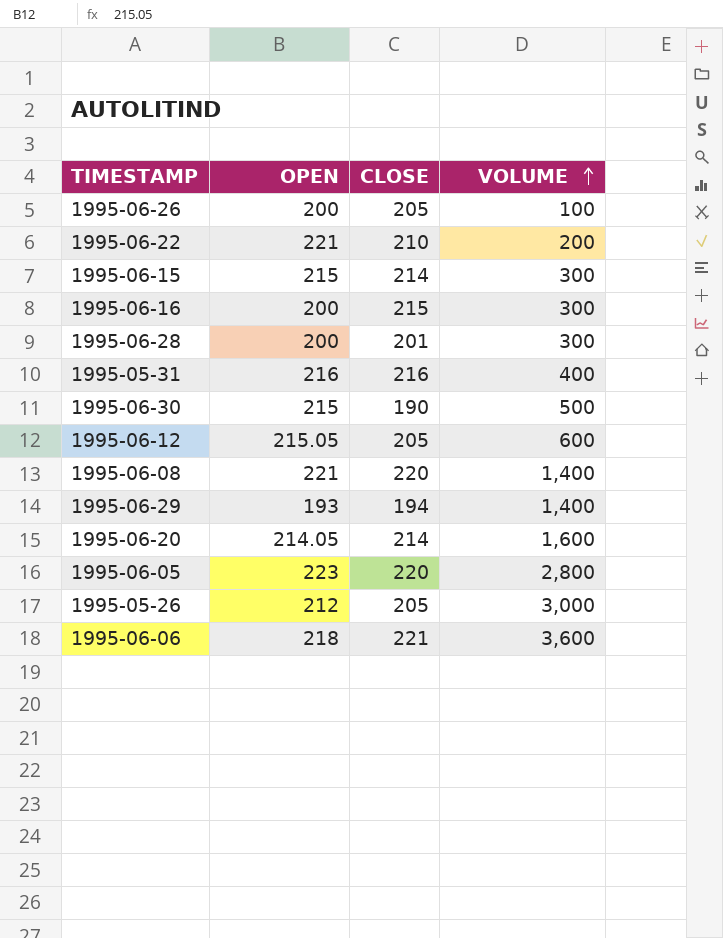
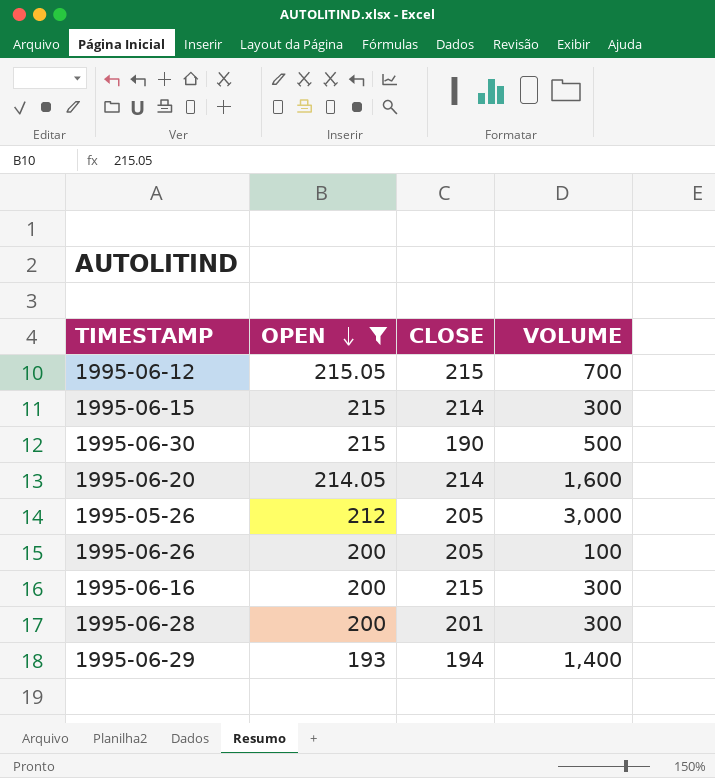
filter: none -> OPEN <= 215.05
row order: VOLUME ascending -> OPEN descending
1995-06-12 | CLOSE: 205 -> 215
1995-06-12 | VOLUME: 600 -> 700

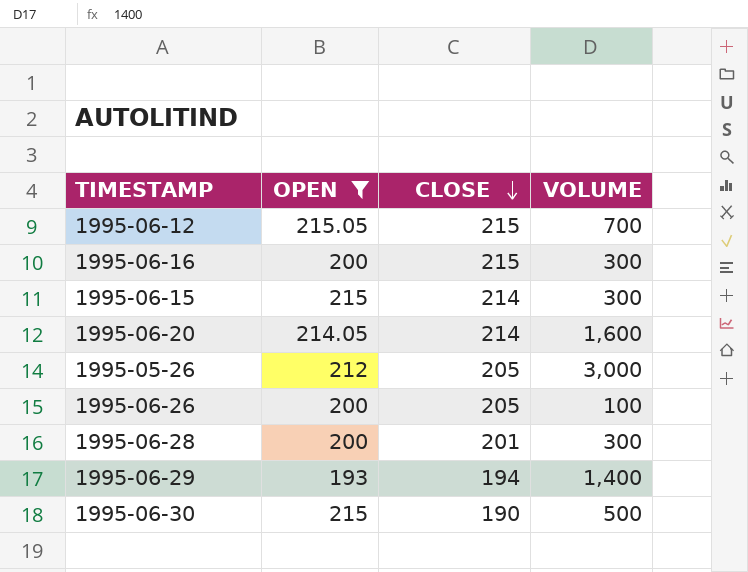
row order: OPEN descending -> CLOSE descending

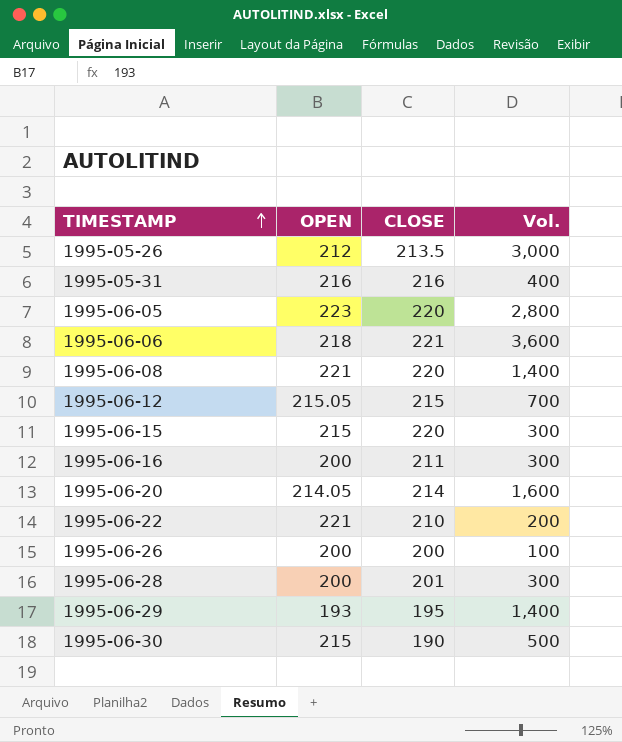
filter: OPEN <= 215.05 -> none
row order: CLOSE descending -> TIMESTAMP ascending
column name: VOLUME -> Vol.
1995-05-26 | CLOSE: 205 -> 213.5
1995-06-15 | CLOSE: 214 -> 220
1995-06-16 | CLOSE: 215 -> 211
1995-06-26 | CLOSE: 205 -> 200
1995-06-29 | CLOSE: 194 -> 195

